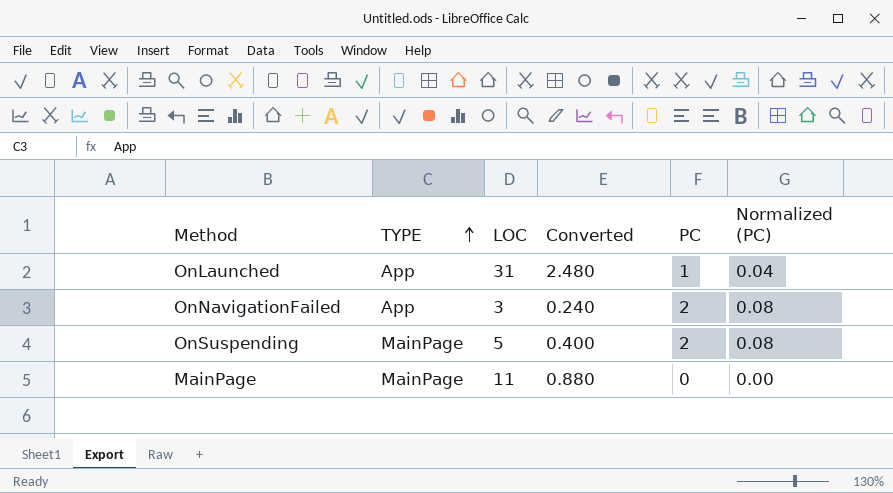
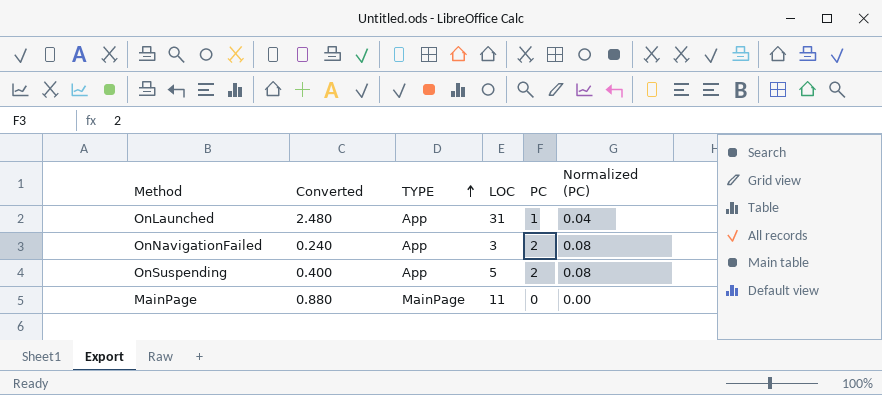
column Converted | position: 4 -> 2
OnSuspending | TYPE: MainPage -> App

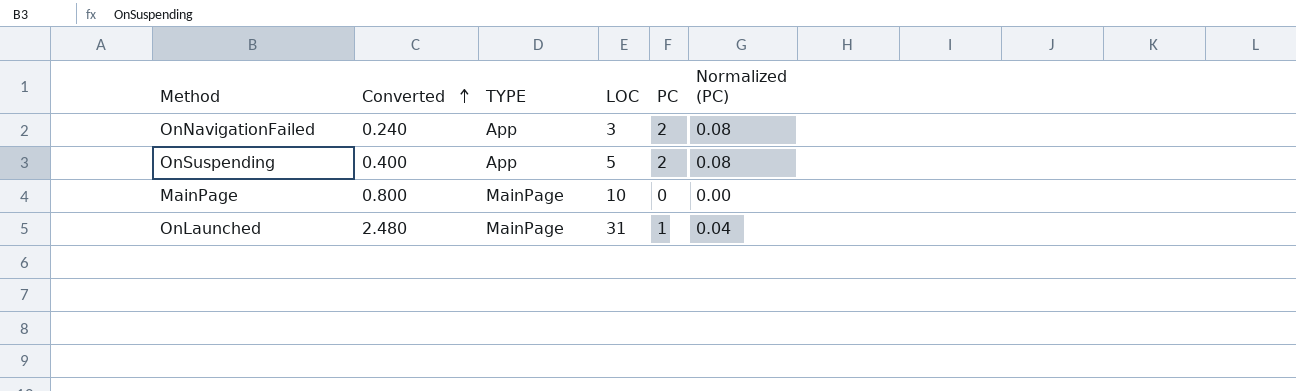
row order: TYPE ascending -> Converted ascending
MainPage | Converted: 0.880 -> 0.800
MainPage | LOC: 11 -> 10
OnLaunched | TYPE: App -> MainPage

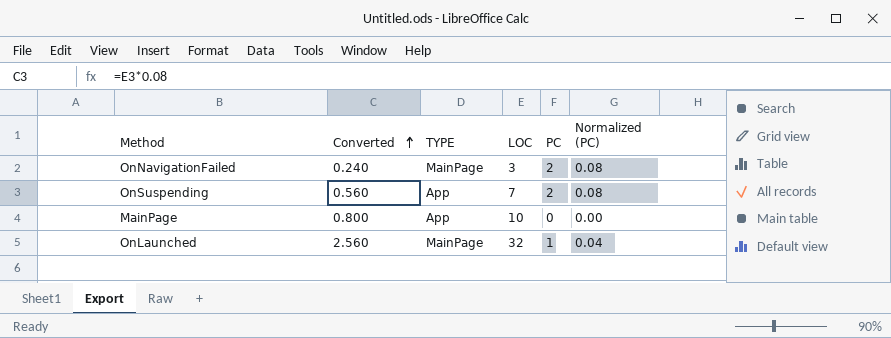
OnNavigationFailed | TYPE: App -> MainPage
OnSuspending | Converted: 0.400 -> 0.560
OnSuspending | LOC: 5 -> 7
MainPage | TYPE: MainPage -> App
OnLaunched | Converted: 2.480 -> 2.560
OnLaunched | LOC: 31 -> 32

